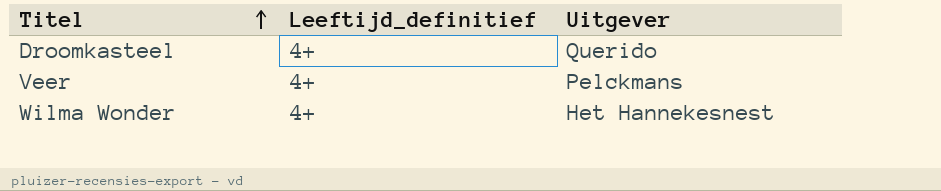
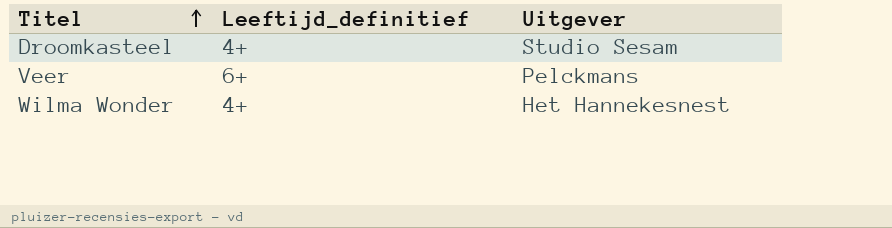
Droomkasteel | Uitgever: Querido -> Studio Sesam
Veer | Leeftijd_definitief: 4+ -> 6+

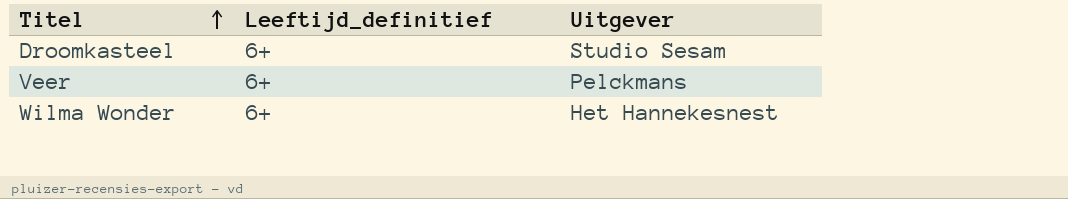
Droomkasteel | Leeftijd_definitief: 4+ -> 6+
Wilma Wonder | Leeftijd_definitief: 4+ -> 6+

